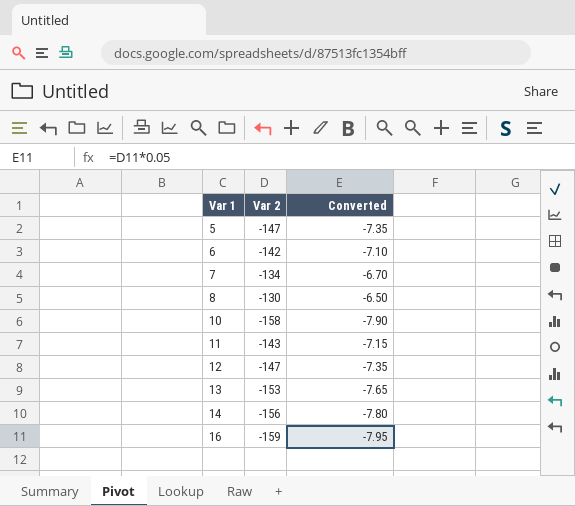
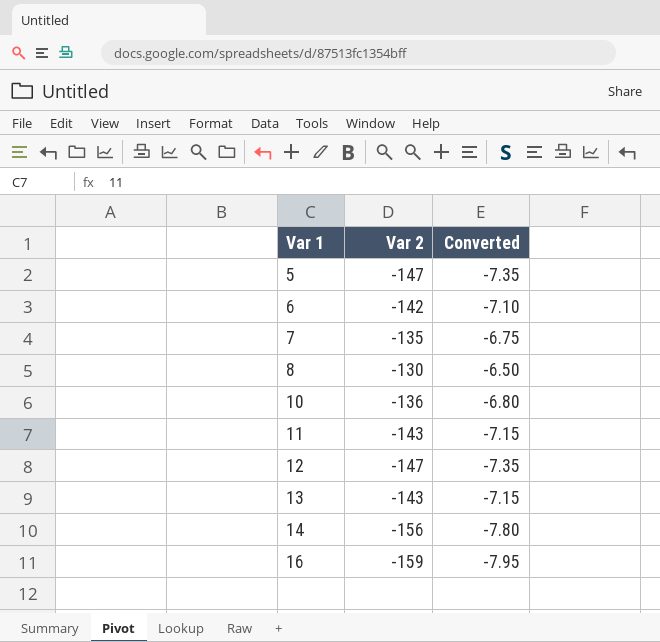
7 | Var 2: -134 -> -135
7 | Converted: -6.70 -> -6.75
10 | Var 2: -158 -> -136
10 | Converted: -7.90 -> -6.80
13 | Var 2: -153 -> -143
13 | Converted: -7.65 -> -7.15

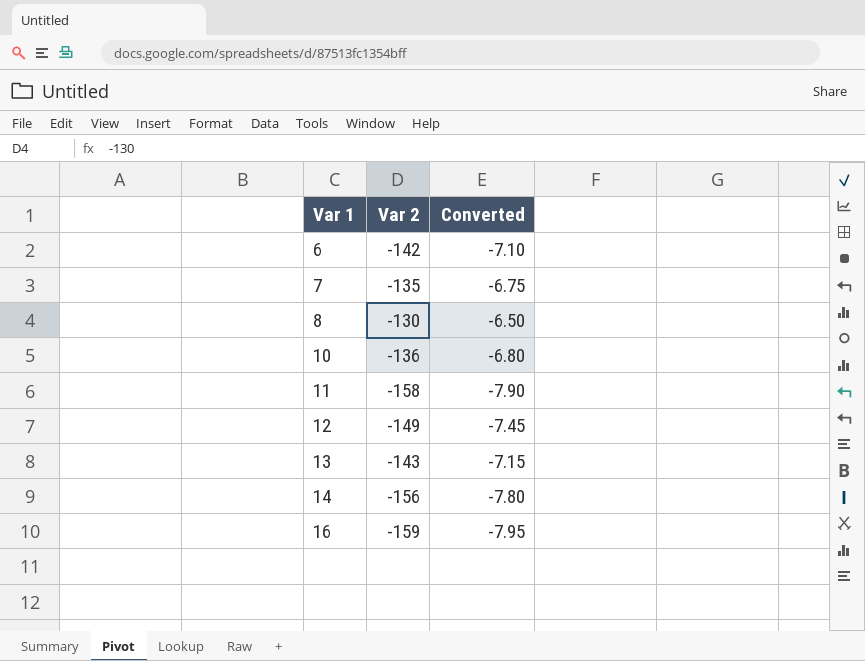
row 5: -147 | -7.35 -> none
11 | Var 2: -143 -> -158
11 | Converted: -7.15 -> -7.90
12 | Var 2: -147 -> -149
12 | Converted: -7.35 -> -7.45

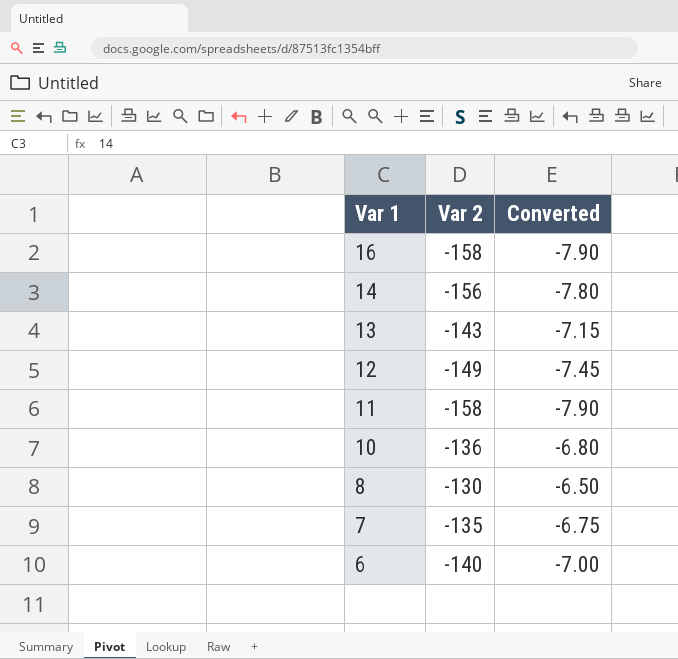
row order: Var 1 ascending -> Var 1 descending
16 | Var 2: -159 -> -158
16 | Converted: -7.95 -> -7.90
6 | Var 2: -142 -> -140
6 | Converted: -7.10 -> -7.00

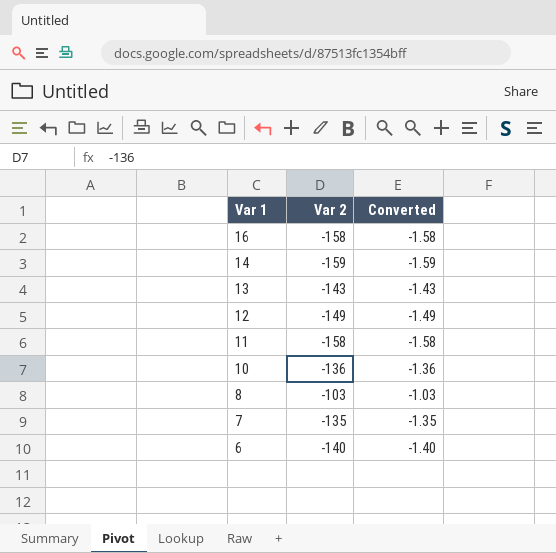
column Converted | formula: [Var 2] * 0.05 -> [Var 2] * 0.01
14 | Var 2: -156 -> -159
8 | Var 2: -130 -> -103

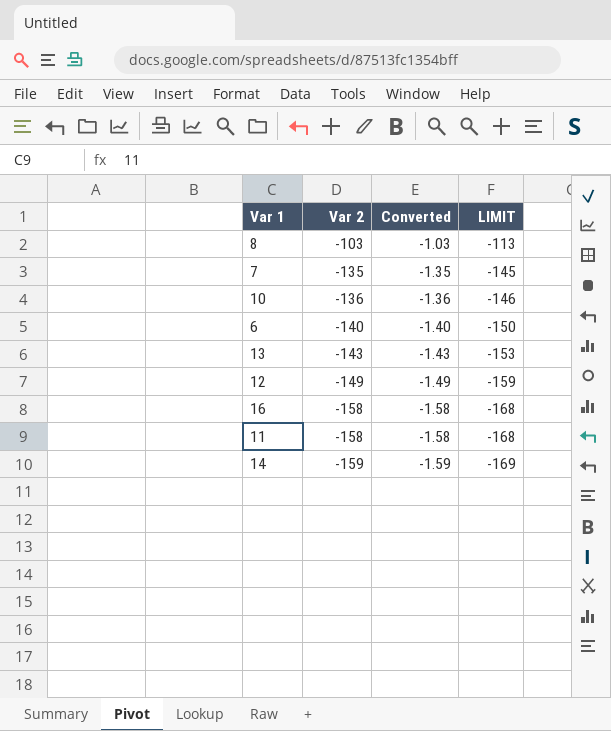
row order: Var 1 descending -> Var 2 descending
column LIMIT | formula: none -> [Var 2] - 10

